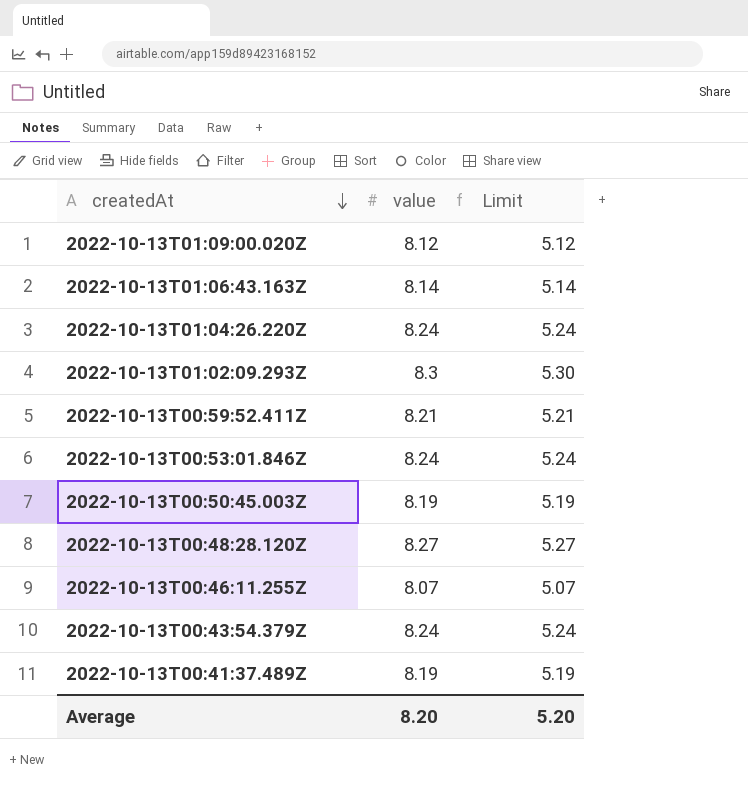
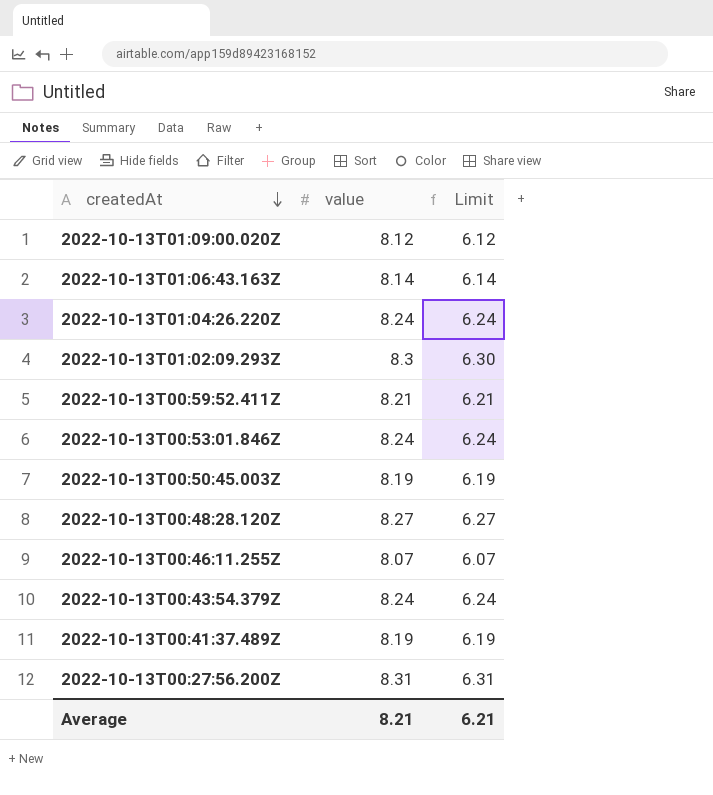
column Limit | formula: [value] - 3 -> [value] - 2
row 2022-10-13T00:27:56.200Z: none -> 8.31 | 6.31
Average | value: 8.20 -> 8.21
Average | Limit: 5.20 -> 6.21

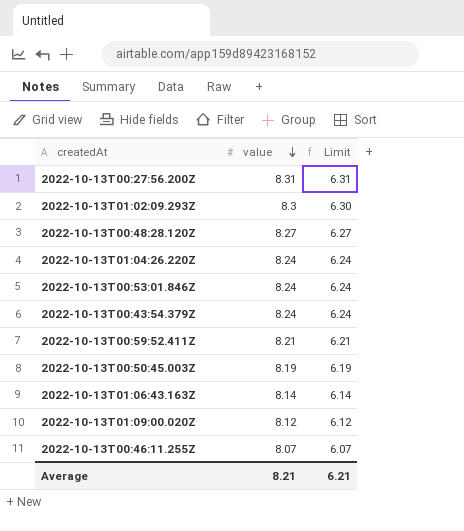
row order: createdAt descending -> value descending
row 2022-10-13T00:41:37.489Z: 8.19 | 6.19 -> none

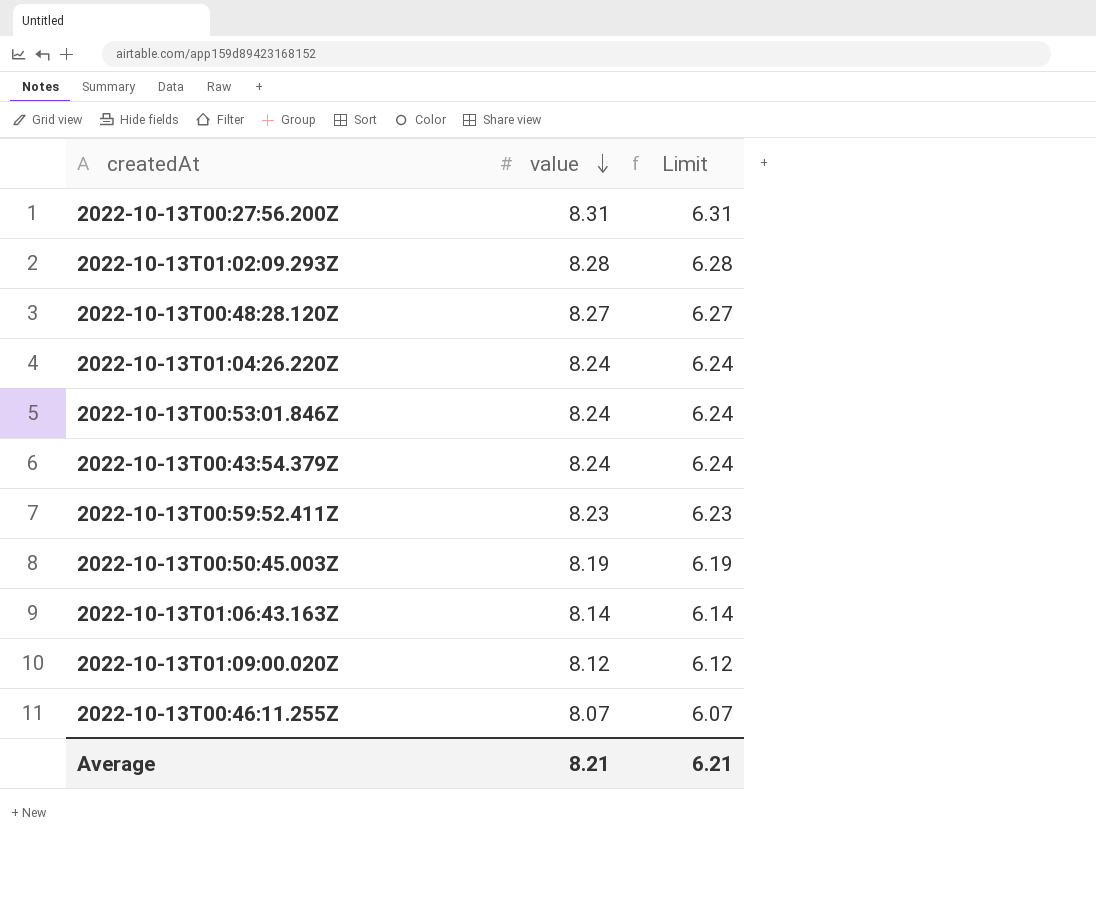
2022-10-13T01:02:09.293Z | value: 8.3 -> 8.28
2022-10-13T01:02:09.293Z | Limit: 6.30 -> 6.28
2022-10-13T00:59:52.411Z | value: 8.21 -> 8.23
2022-10-13T00:59:52.411Z | Limit: 6.21 -> 6.23

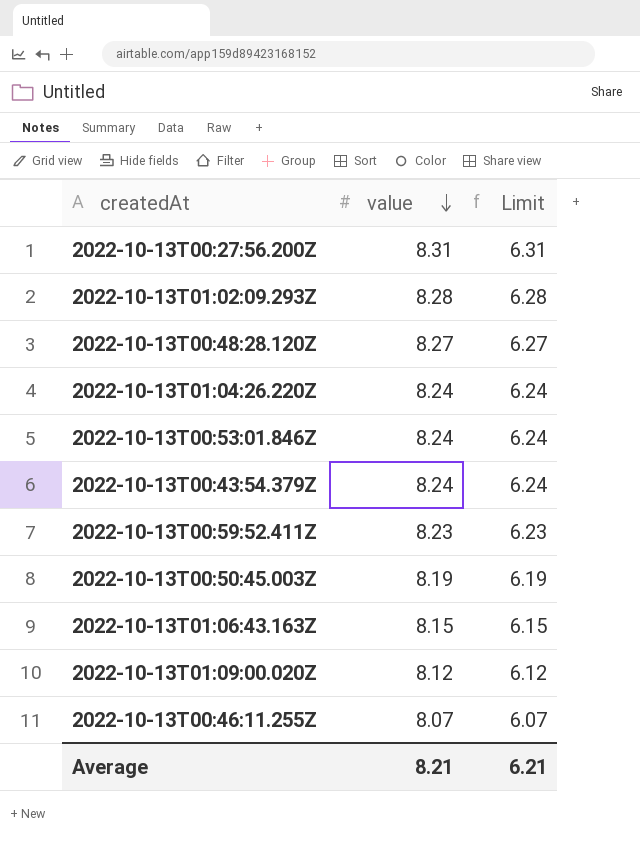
2022-10-13T01:06:43.163Z | value: 8.14 -> 8.15
2022-10-13T01:06:43.163Z | Limit: 6.14 -> 6.15

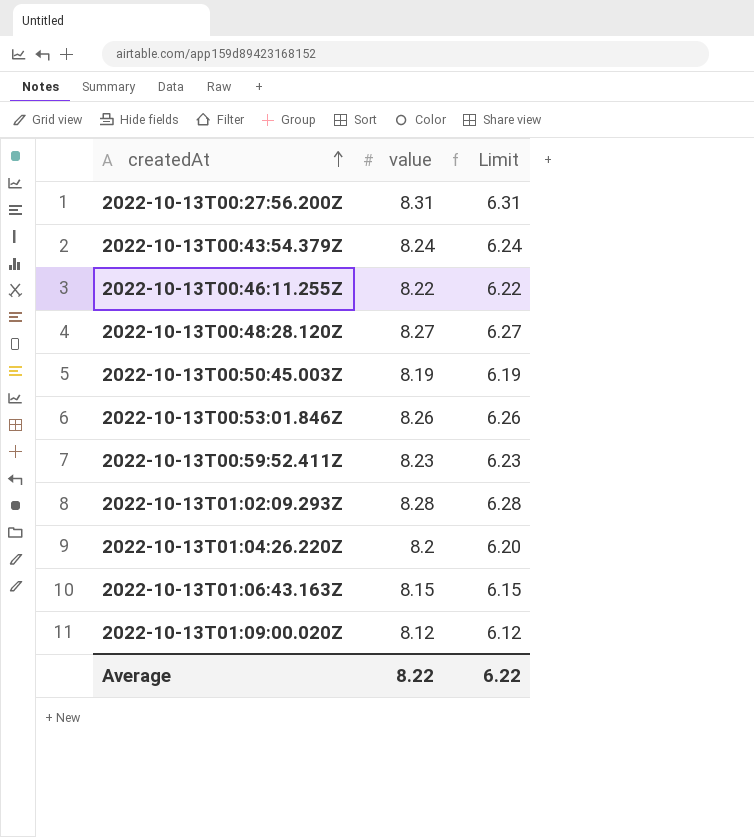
row order: value descending -> createdAt ascending
2022-10-13T00:46:11.255Z | value: 8.07 -> 8.22
2022-10-13T00:46:11.255Z | Limit: 6.07 -> 6.22
2022-10-13T00:53:01.846Z | value: 8.24 -> 8.26
2022-10-13T00:53:01.846Z | Limit: 6.24 -> 6.26
2022-10-13T01:04:26.220Z | value: 8.24 -> 8.2
2022-10-13T01:04:26.220Z | Limit: 6.24 -> 6.20
Average | value: 8.21 -> 8.22
Average | Limit: 6.21 -> 6.22

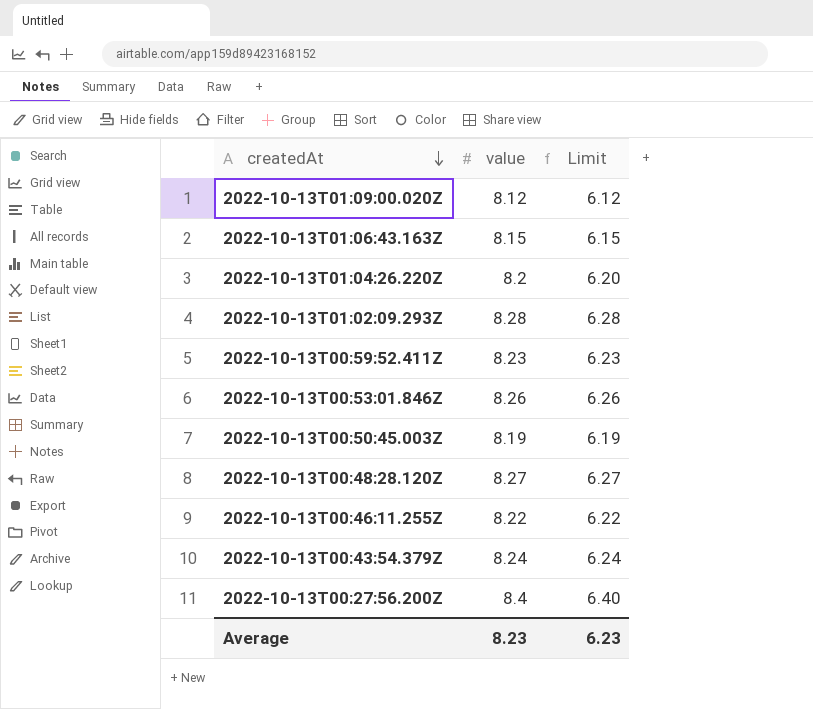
row order: createdAt ascending -> createdAt descending
2022-10-13T00:27:56.200Z | value: 8.31 -> 8.4
2022-10-13T00:27:56.200Z | Limit: 6.31 -> 6.40
Average | value: 8.22 -> 8.23
Average | Limit: 6.22 -> 6.23

